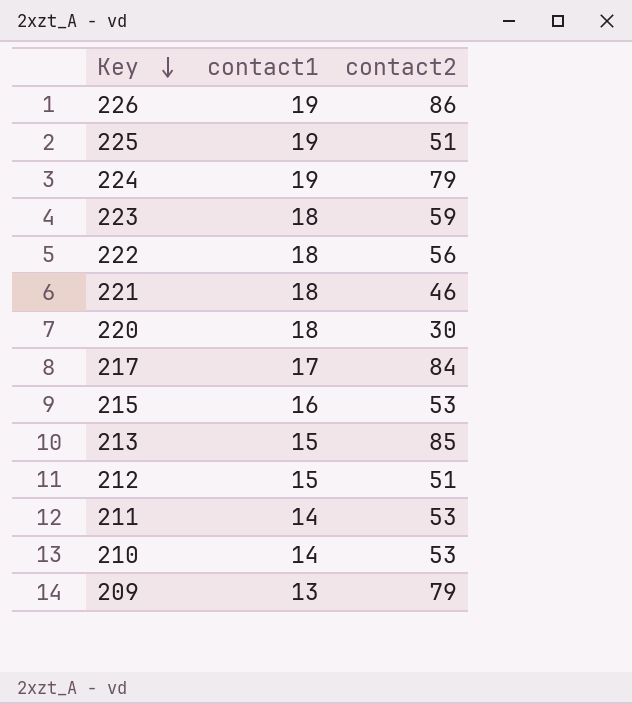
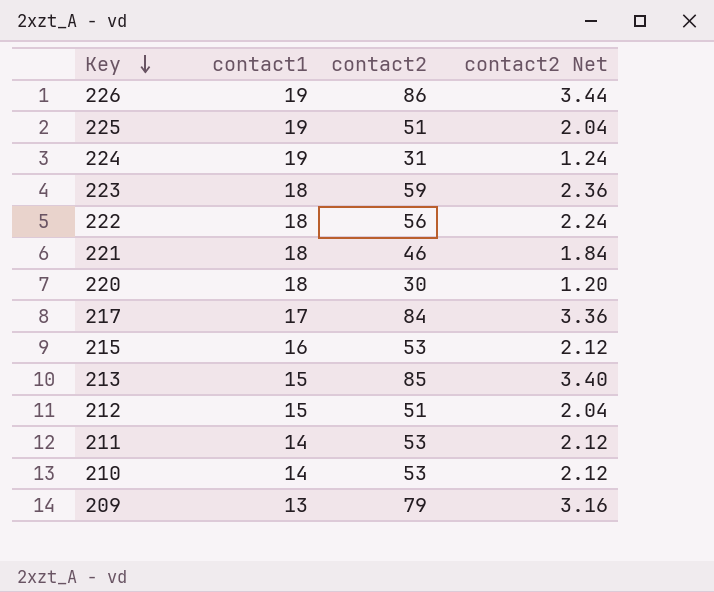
column contact2 Net | formula: none -> [contact2] * 0.04
224 | contact2: 79 -> 31

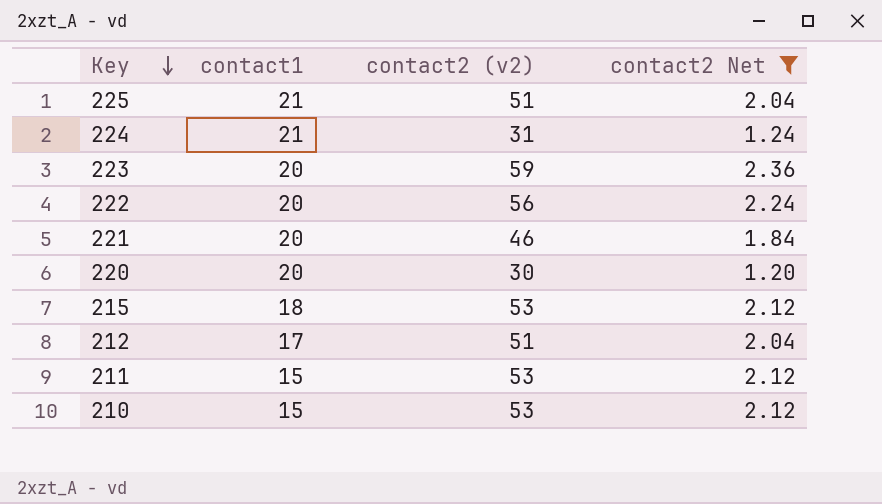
filter: none -> contact2 Net <= 2.36
column name: contact2 -> contact2 (v2)
225 | contact1: 19 -> 21
224 | contact1: 19 -> 21
223 | contact1: 18 -> 20
222 | contact1: 18 -> 20
221 | contact1: 18 -> 20
220 | contact1: 18 -> 20
215 | contact1: 16 -> 18
212 | contact1: 15 -> 17
211 | contact1: 14 -> 15
210 | contact1: 14 -> 15

